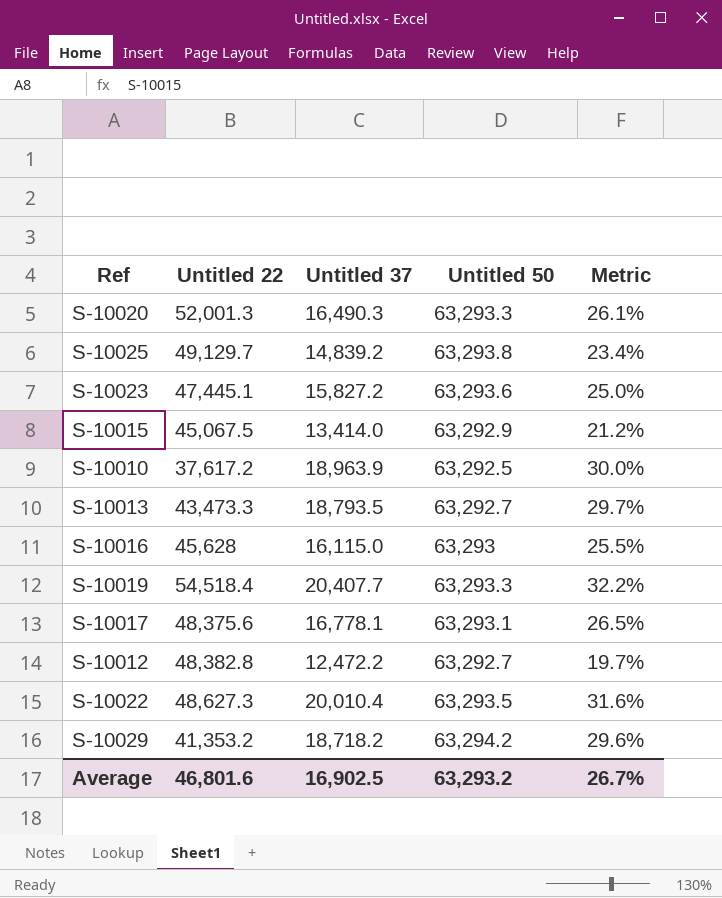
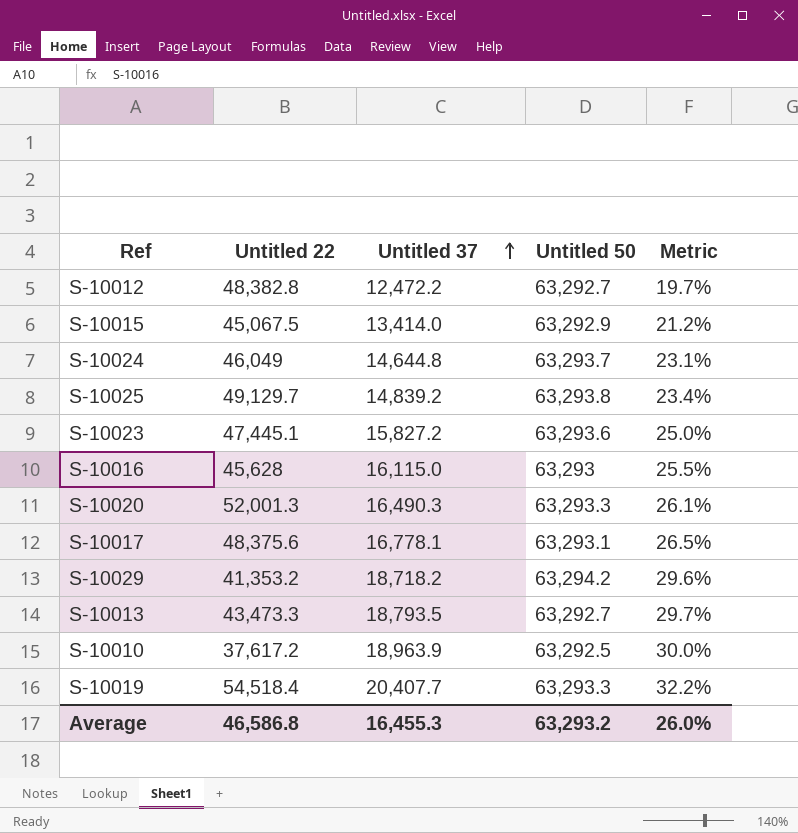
row order: none -> Untitled 37 ascending
row S-10022: 48,627.3 | 20,010.4 | 63,293.5 | 31.6% -> none
row S-10024: none -> 46,049 | 14,644.8 | 63,293.7 | 23.1%
Average | Untitled 22: 46,801.6 -> 46,586.8
Average | Untitled 37: 16,902.5 -> 16,455.3
Average | Metric: 26.7% -> 26.0%

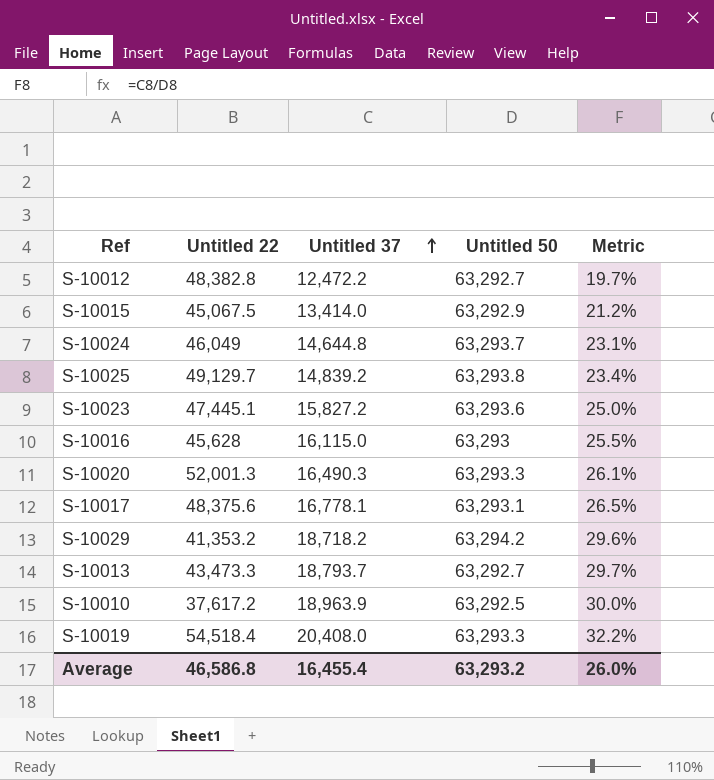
S-10013 | Untitled 37: 18,793.5 -> 18,793.7
S-10019 | Untitled 37: 20,407.7 -> 20,408.0
Average | Untitled 37: 16,455.3 -> 16,455.4

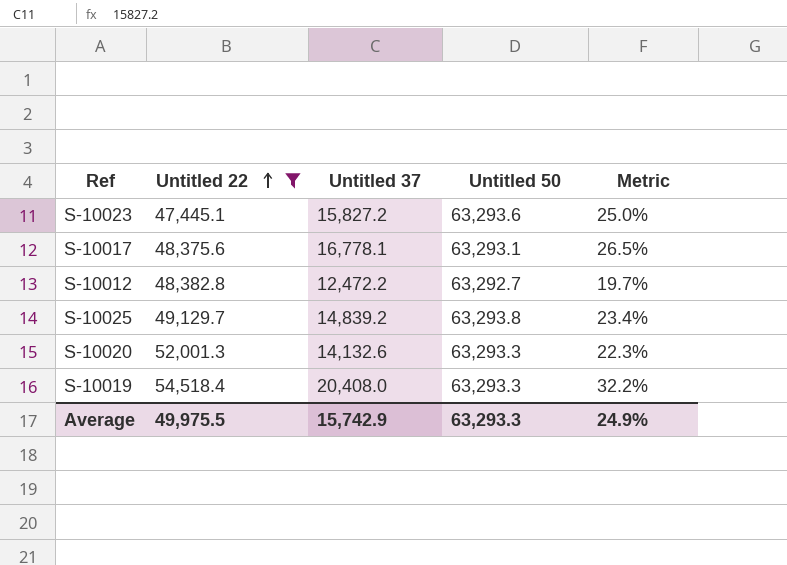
filter: none -> Untitled 22 >= 47,445.1
row order: Untitled 37 ascending -> Untitled 22 ascending
S-10020 | Untitled 37: 16,490.3 -> 14,132.6
S-10020 | Metric: 26.1% -> 22.3%
Average | Untitled 22: 46,586.8 -> 49,975.5
Average | Untitled 37: 16,455.4 -> 15,742.9
Average | Untitled 50: 63,293.2 -> 63,293.3
Average | Metric: 26.0% -> 24.9%

